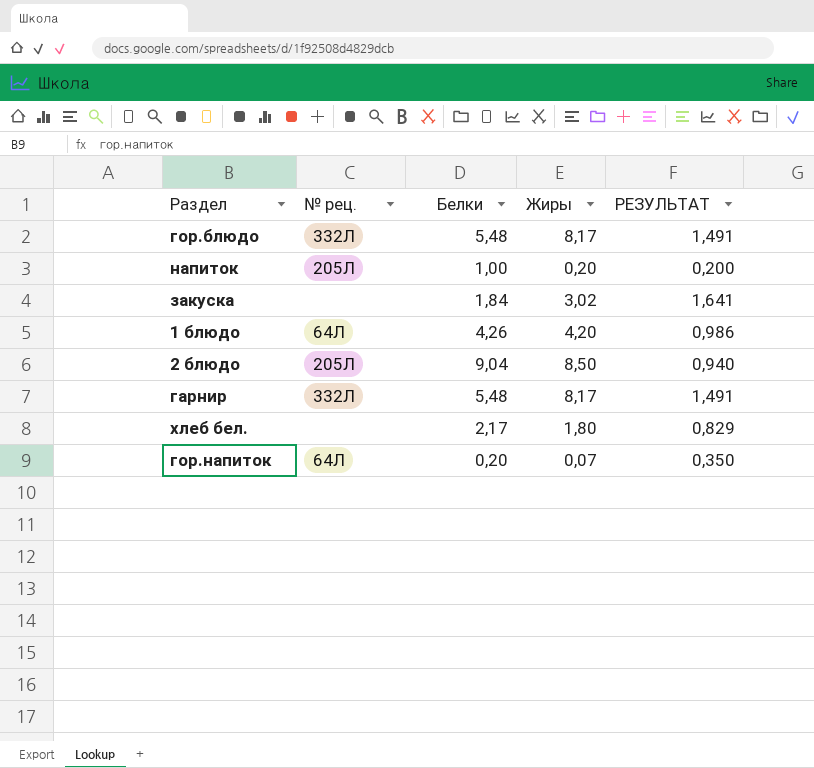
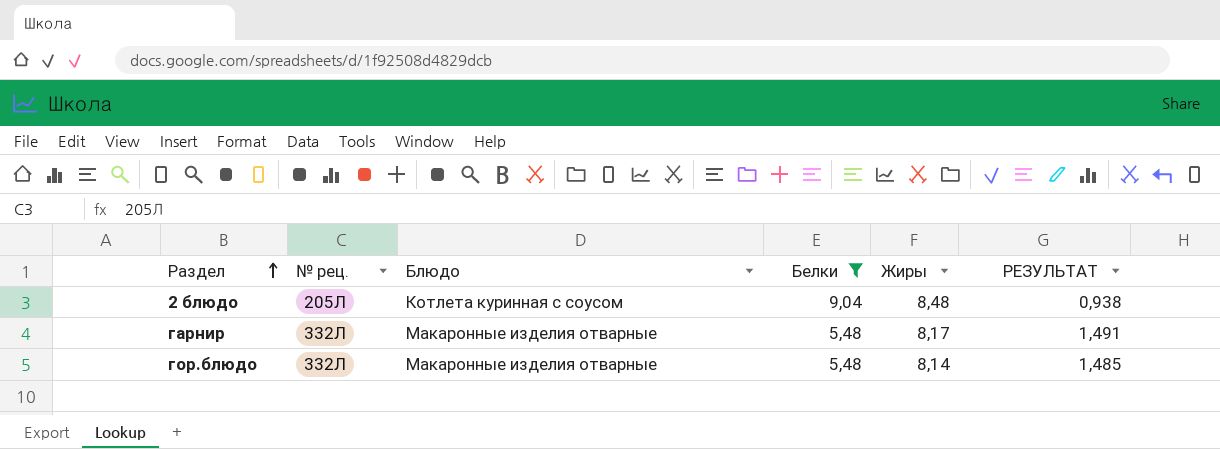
filter: none -> Белки >= 5,48
row order: none -> Раздел ascending
column Блюдо | position: none -> 3
2 блюдо | Жиры: 8,50 -> 8,48
2 блюдо | РЕЗУЛЬТАТ: 0,940 -> 0,938
гор.блюдо | Жиры: 8,17 -> 8,14
гор.блюдо | РЕЗУЛЬТАТ: 1,491 -> 1,485

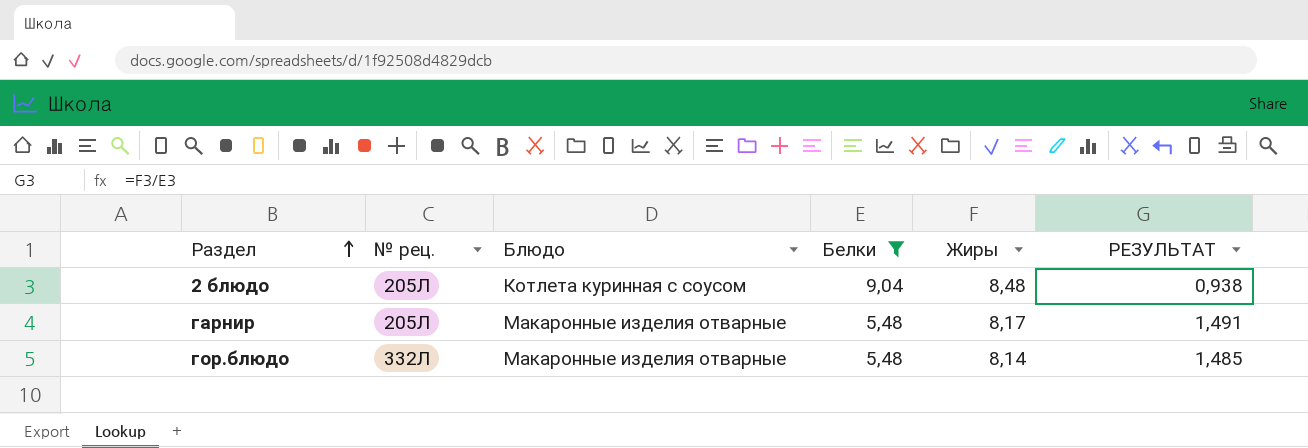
гарнир | № рец.: 332Л -> 205Л

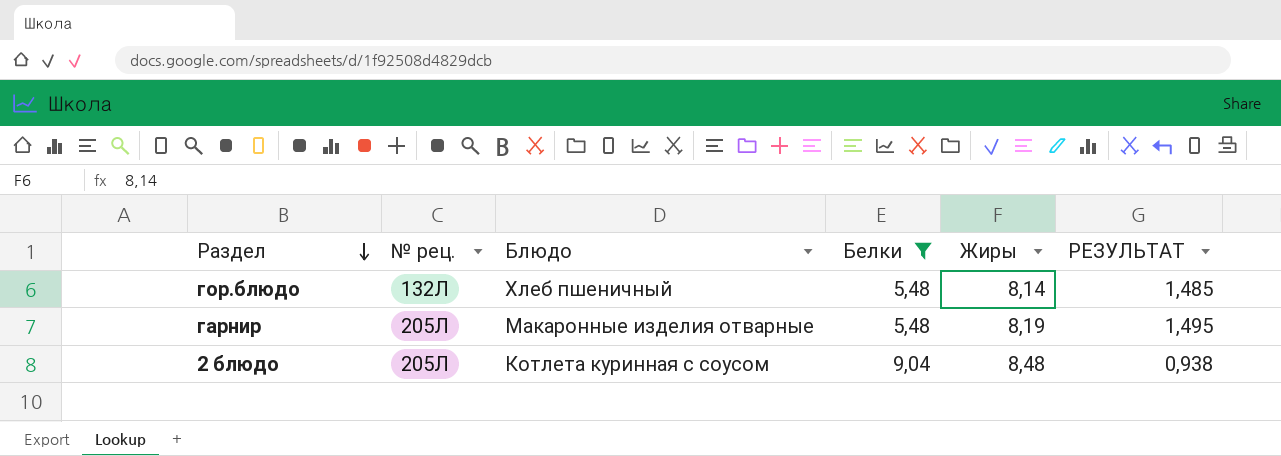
row order: Раздел ascending -> Раздел descending
гор.блюдо | № рец.: 332Л -> 132Л
гор.блюдо | Блюдо: Макаронные изделия отварные -> Хлеб пшеничный
гарнир | Жиры: 8,17 -> 8,19
гарнир | РЕЗУЛЬТАТ: 1,491 -> 1,495

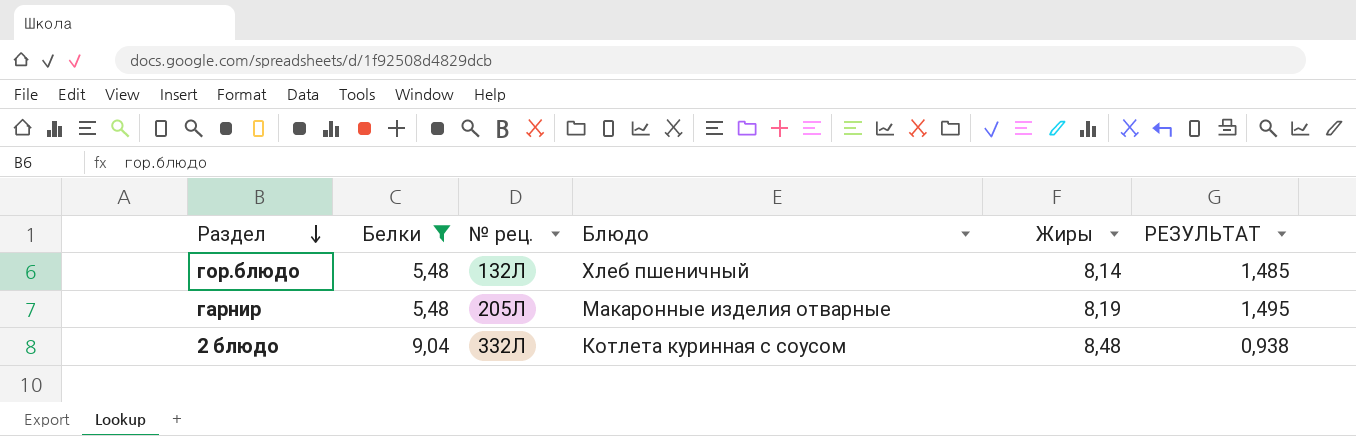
column Белки | position: 4 -> 2
2 блюдо | № рец.: 205Л -> 332Л

